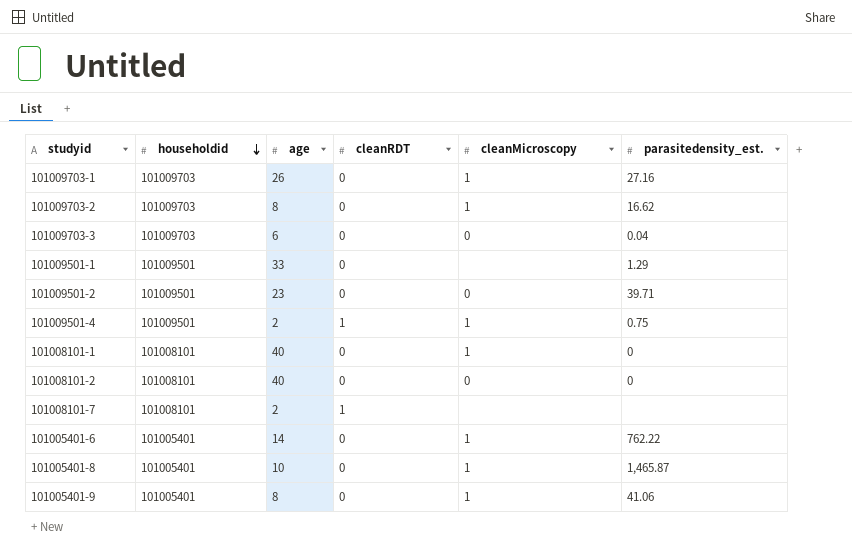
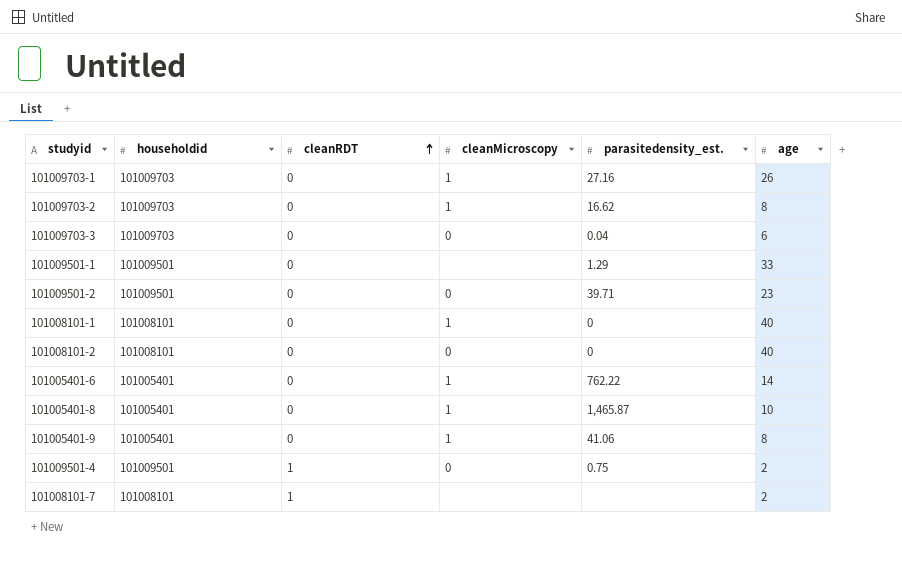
row order: householdid descending -> cleanRDT ascending
column age | position: 3 -> 6
101009501-4 | cleanMicroscopy: 1 -> 0

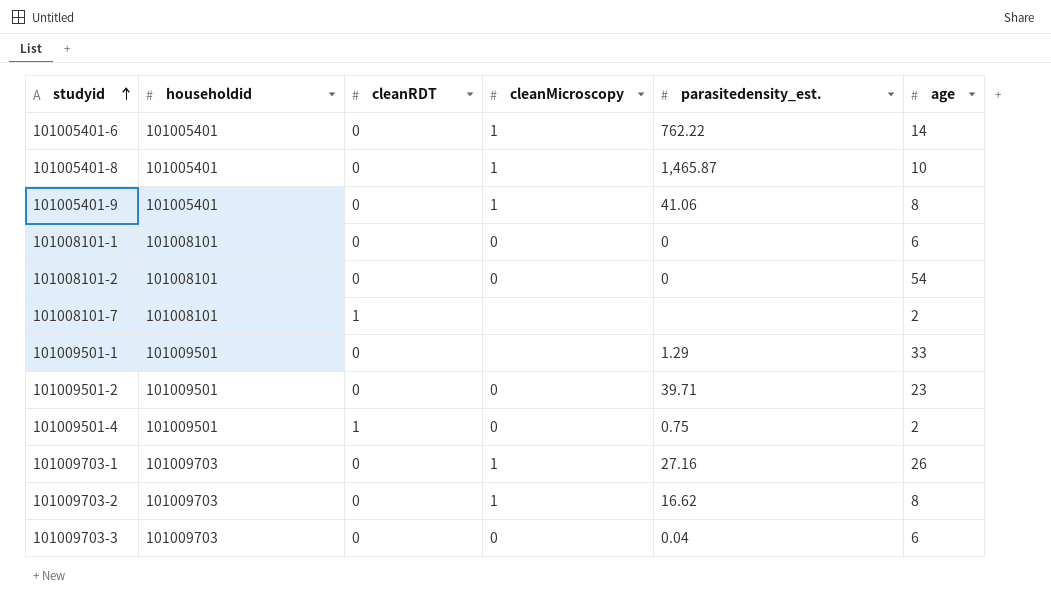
row order: cleanRDT ascending -> studyid ascending
101008101-1 | cleanMicroscopy: 1 -> 0
101008101-1 | age: 40 -> 6
101008101-2 | age: 40 -> 54

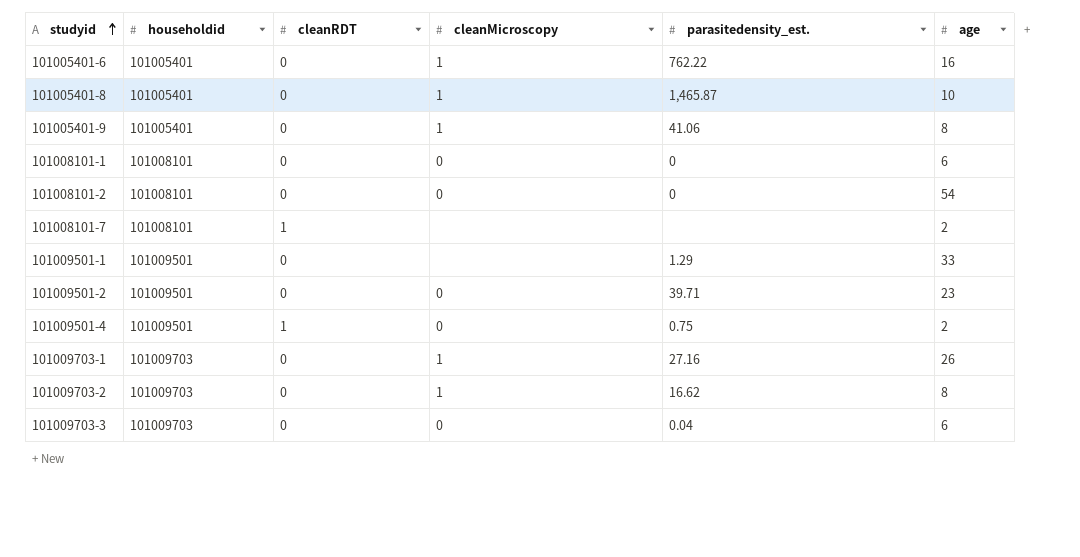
101005401-6 | age: 14 -> 16

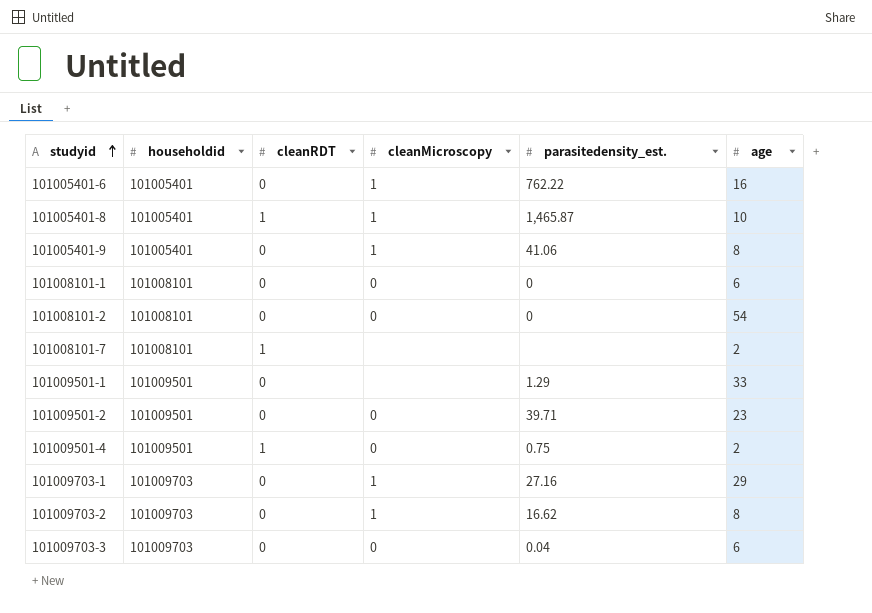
101005401-8 | cleanRDT: 0 -> 1
101009703-1 | age: 26 -> 29

